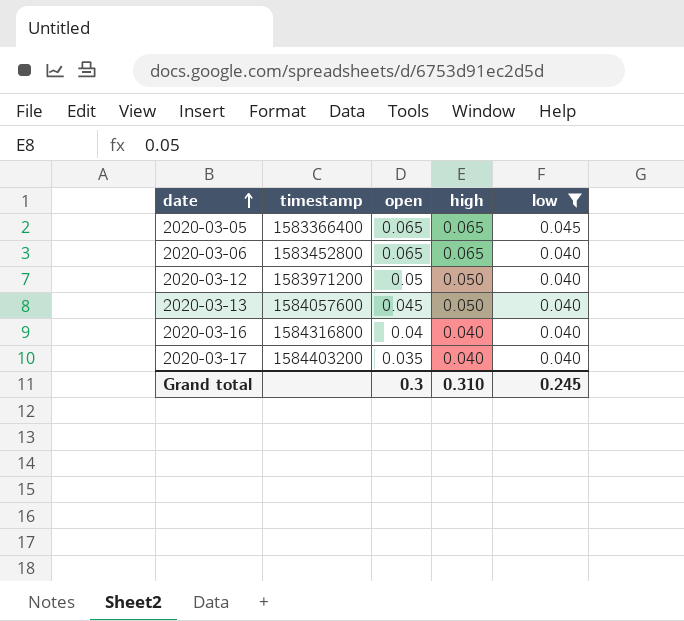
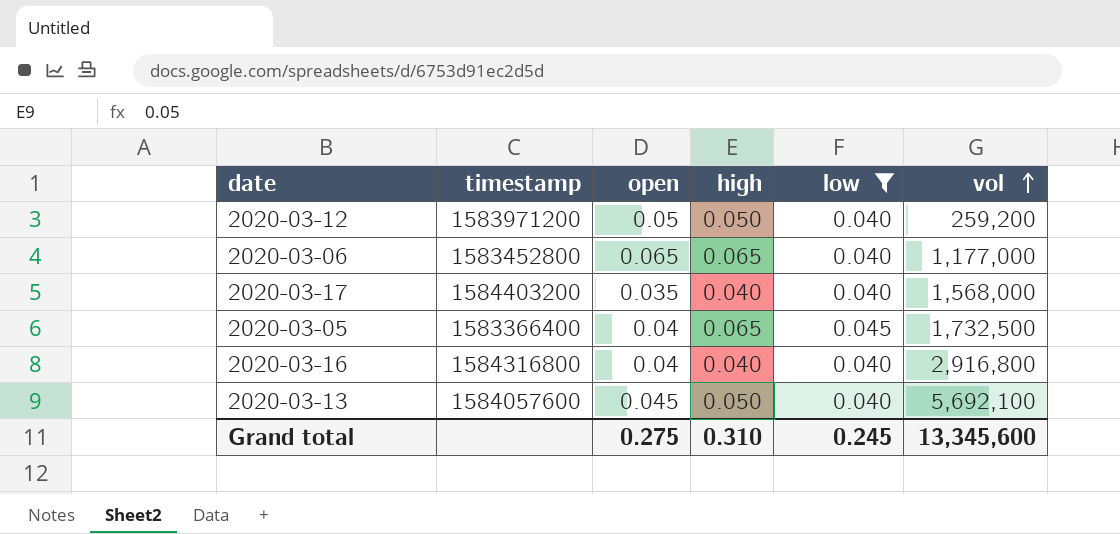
row order: date ascending -> vol ascending
column vol | position: none -> 6
2020-03-05 | open: 0.065 -> 0.04
Grand total | open: 0.3 -> 0.275

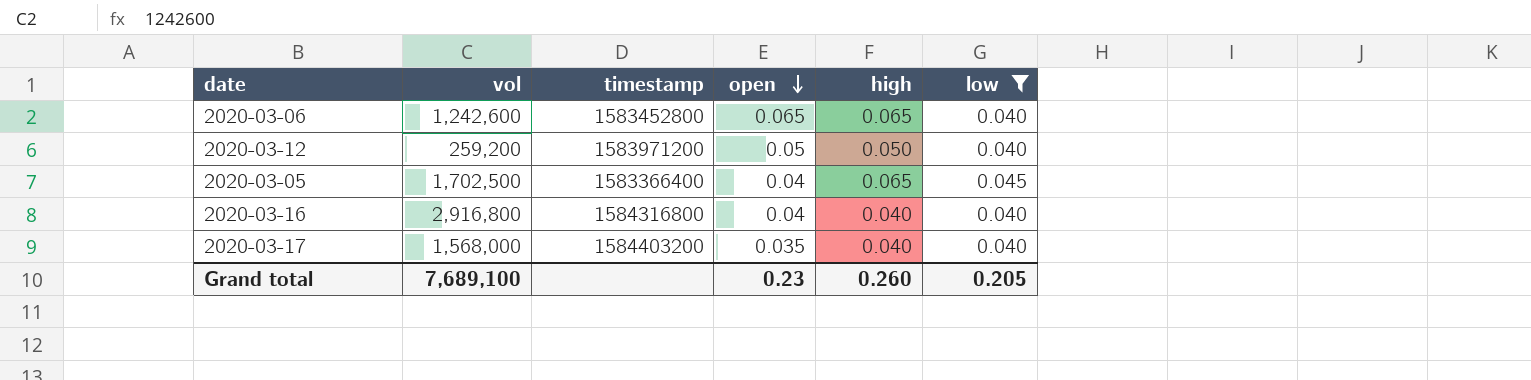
row order: vol ascending -> open descending
column vol | position: 6 -> 2
row 2020-03-13: 1584057600 | 0.045 | 0.050 | 0.040 | 5,692,100 -> none
2020-03-06 | vol: 1,177,000 -> 1,242,600
2020-03-05 | vol: 1,732,500 -> 1,702,500
Grand total | vol: 13,345,600 -> 7,689,100
Grand total | open: 0.275 -> 0.23
Grand total | high: 0.310 -> 0.260
Grand total | low: 0.245 -> 0.205

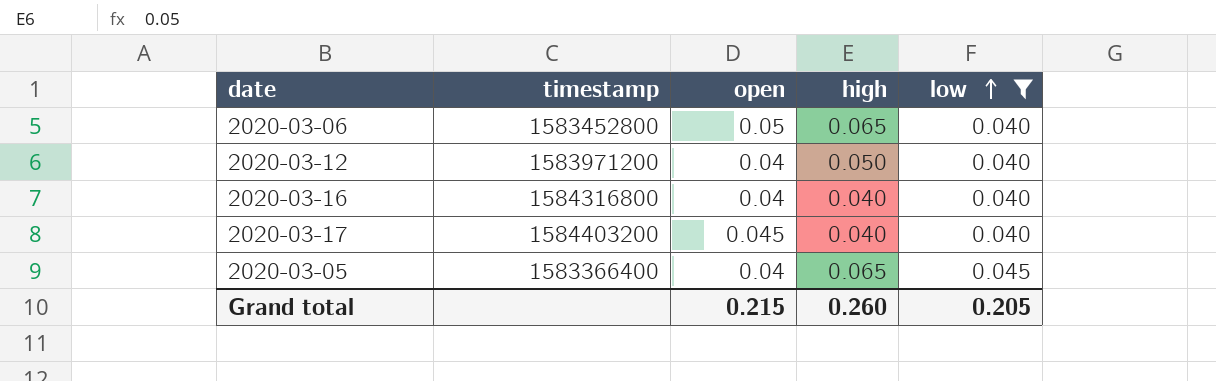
row order: open descending -> low ascending
column vol | position: 2 -> none
2020-03-06 | open: 0.065 -> 0.05
2020-03-12 | open: 0.05 -> 0.04
2020-03-17 | open: 0.035 -> 0.045
Grand total | open: 0.23 -> 0.215

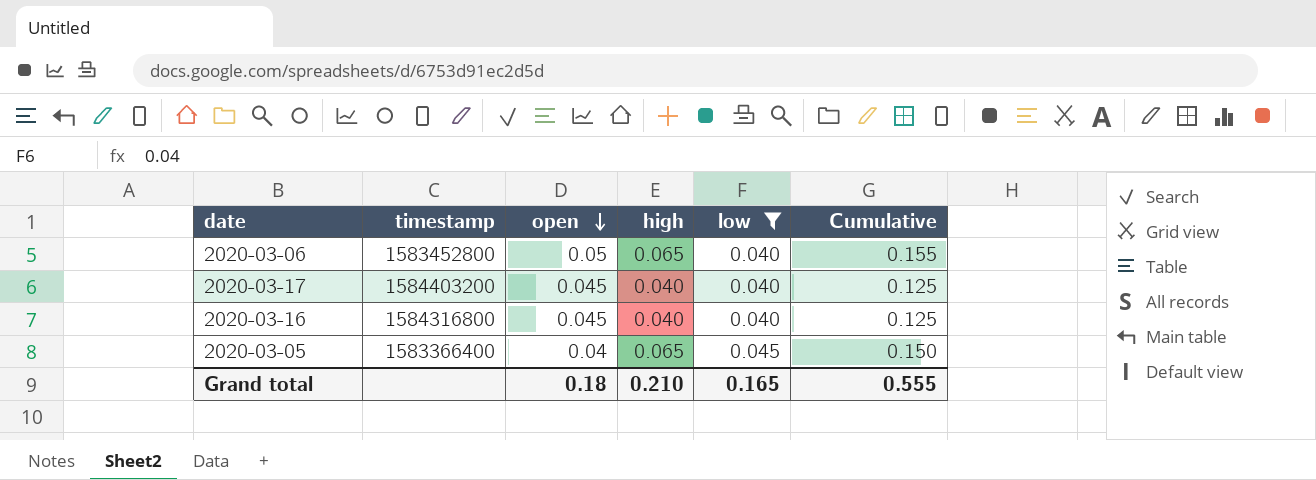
row order: low ascending -> open descending
column Cumulative | formula: none -> [open] + [high] + [low]
row 2020-03-12: 1583971200 | 0.04 | 0.050 | 0.040 -> none
2020-03-16 | open: 0.04 -> 0.045
Grand total | open: 0.215 -> 0.18
Grand total | high: 0.260 -> 0.210
Grand total | low: 0.205 -> 0.165

